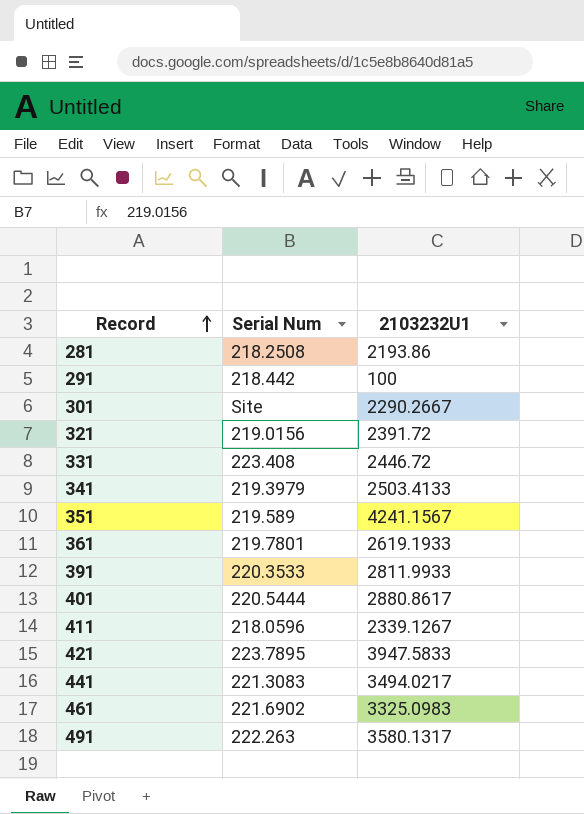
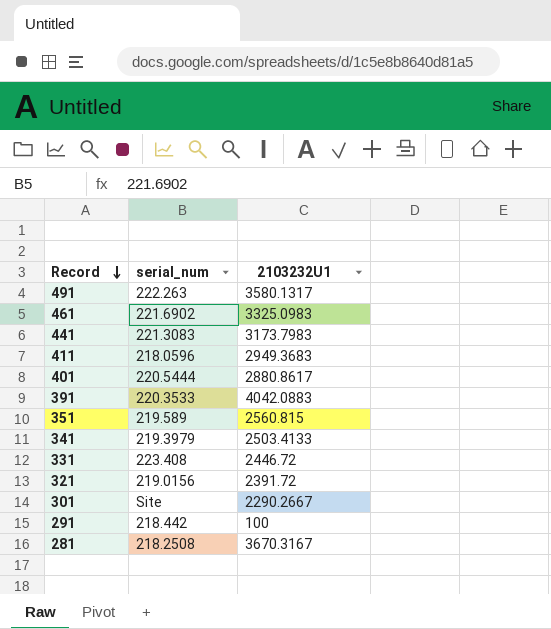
row order: Record ascending -> Record descending
column name: Serial Num -> serial_num
row 361: 219.7801 | 2619.1933 -> none
row 421: 223.7895 | 3947.5833 -> none
441 | 2103232U1: 3494.0217 -> 3173.7983
411 | 2103232U1: 2339.1267 -> 2949.3683
391 | 2103232U1: 2811.9933 -> 4042.0883
351 | 2103232U1: 4241.1567 -> 2560.815
281 | 2103232U1: 2193.86 -> 3670.3167

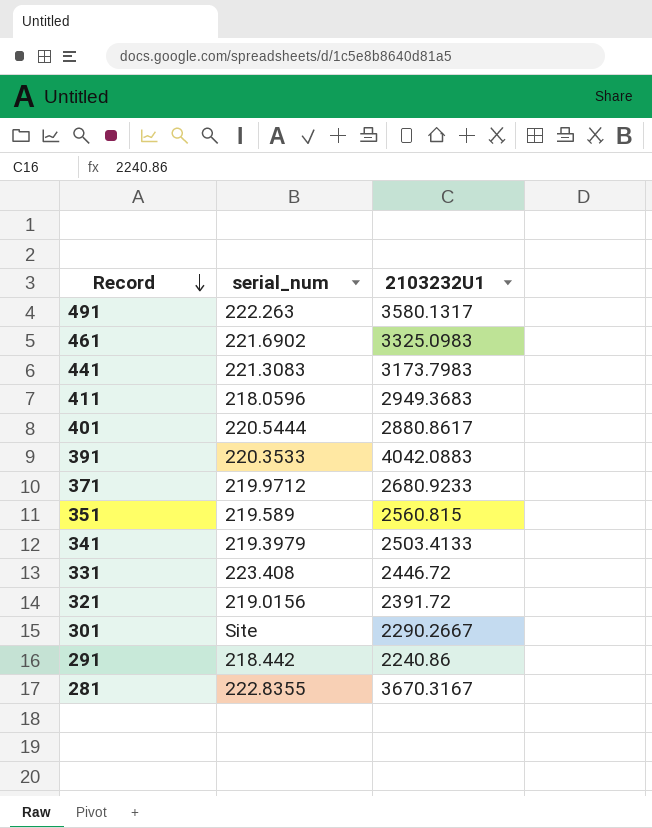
row 371: none -> 219.9712 | 2680.9233
291 | 2103232U1: 100 -> 2240.86
281 | serial_num: 218.2508 -> 222.8355

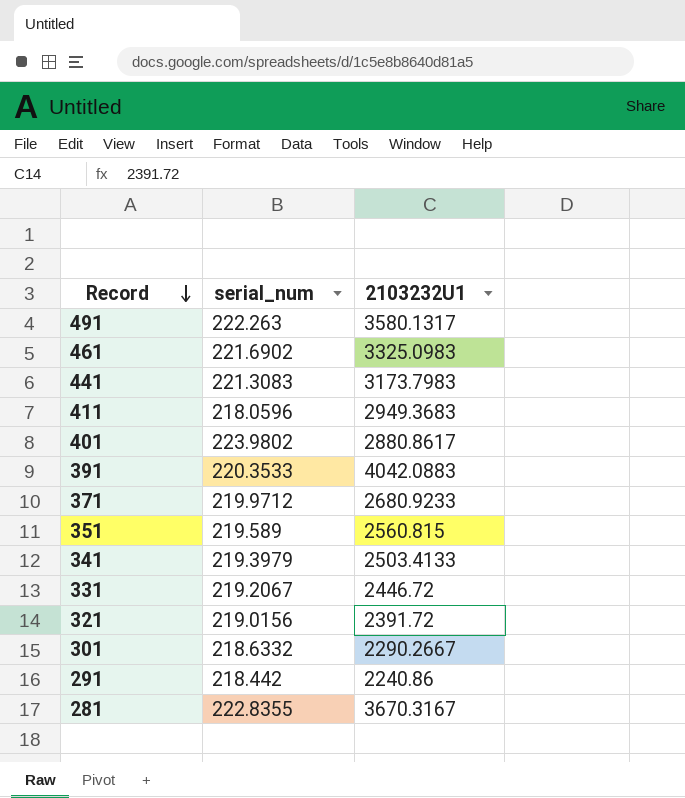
401 | serial_num: 220.5444 -> 223.9802
331 | serial_num: 223.408 -> 219.2067
301 | serial_num: Site -> 218.6332

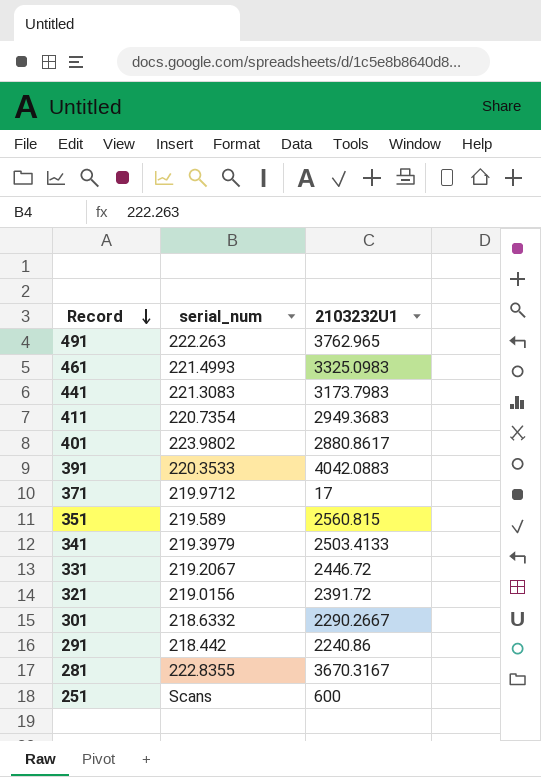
491 | 2103232U1: 3580.1317 -> 3762.965
461 | serial_num: 221.6902 -> 221.4993
411 | serial_num: 218.0596 -> 220.7354
371 | 2103232U1: 2680.9233 -> 17
row 251: none -> Scans | 600

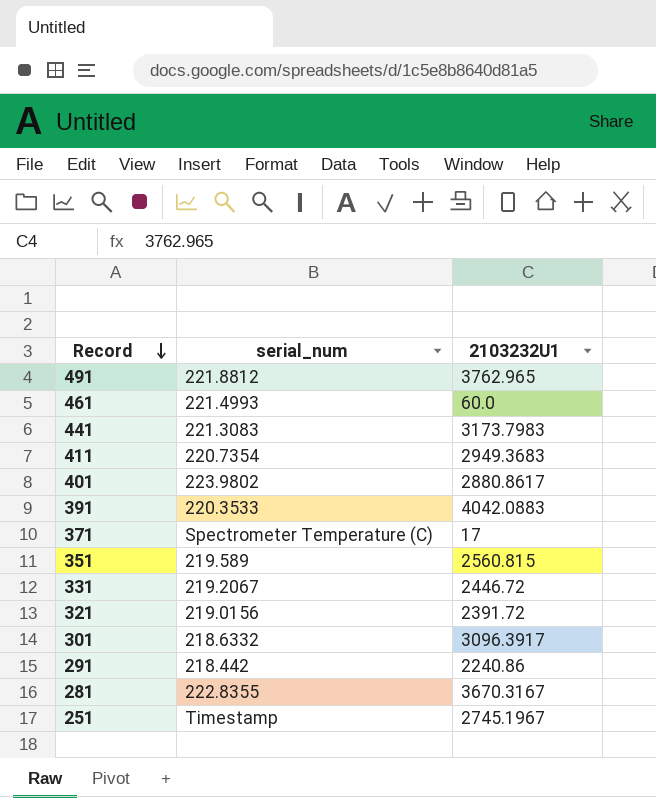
row 341: 219.3979 | 2503.4133 -> none
491 | serial_num: 222.263 -> 221.8812
461 | 2103232U1: 3325.0983 -> 60.0
371 | serial_num: 219.9712 -> Spectrometer Temperature (C)
301 | 2103232U1: 2290.2667 -> 3096.3917
251 | serial_num: Scans -> Timestamp
251 | 2103232U1: 600 -> 2745.1967

